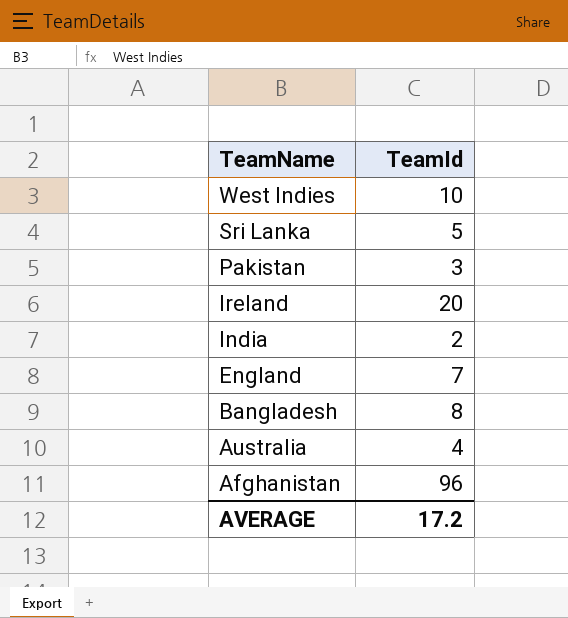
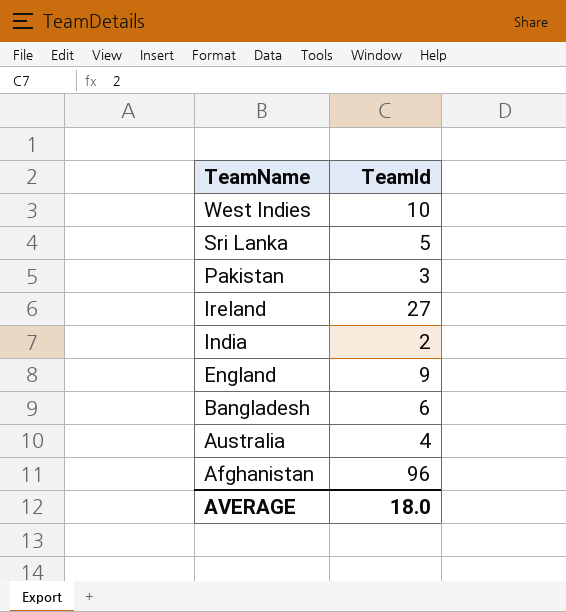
Ireland | TeamId: 20 -> 27
England | TeamId: 7 -> 9
Bangladesh | TeamId: 8 -> 6
AVERAGE | TeamId: 17.2 -> 18.0

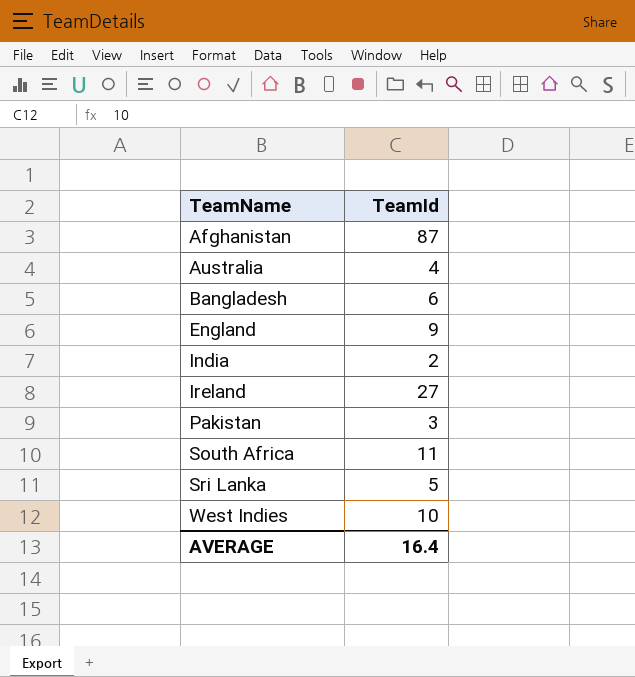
row order: TeamName descending -> TeamName ascending
Afghanistan | TeamId: 96 -> 87
row South Africa: none -> 11
AVERAGE | TeamId: 18.0 -> 16.4

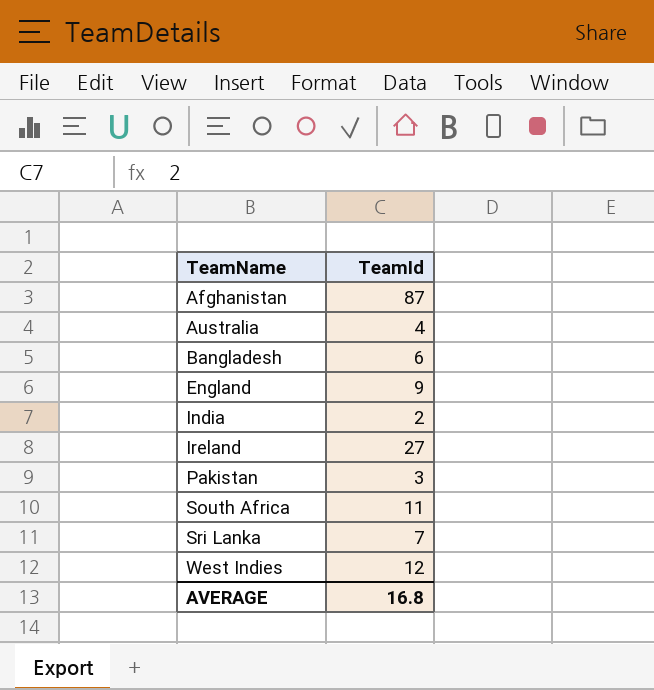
Sri Lanka | TeamId: 5 -> 7
West Indies | TeamId: 10 -> 12
AVERAGE | TeamId: 16.4 -> 16.8

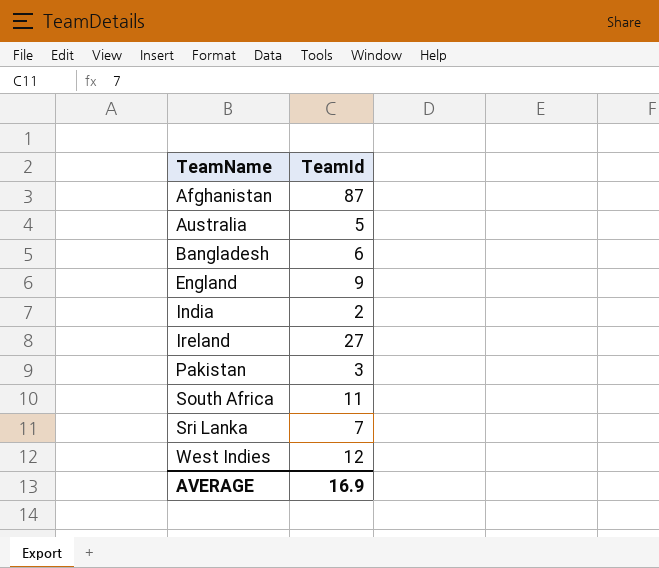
Australia | TeamId: 4 -> 5
AVERAGE | TeamId: 16.8 -> 16.9

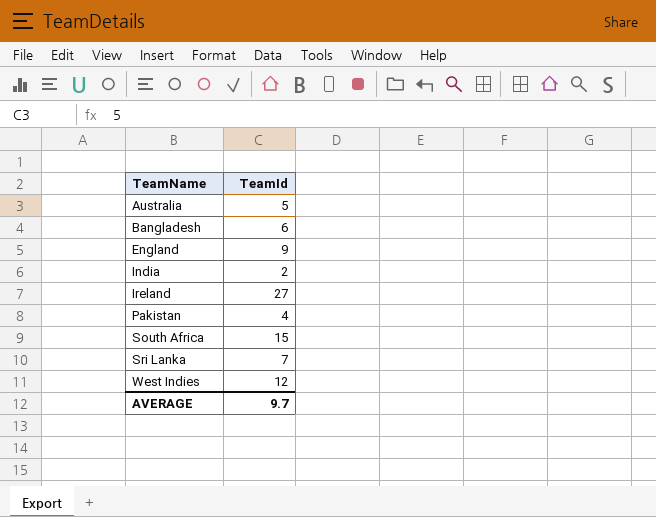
row Afghanistan: 87 -> none
Pakistan | TeamId: 3 -> 4
South Africa | TeamId: 11 -> 15
AVERAGE | TeamId: 16.9 -> 9.7

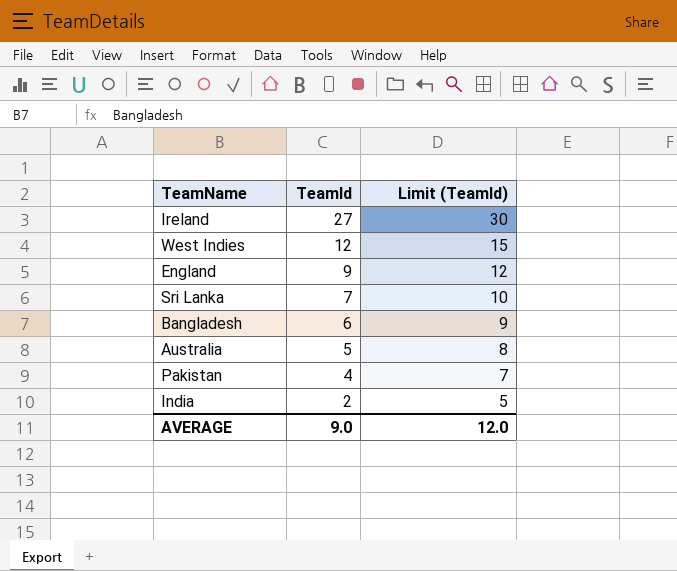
row order: TeamName ascending -> TeamId descending
column Limit (TeamId) | formula: none -> [TeamId] + 3
row South Africa: 15 -> none
AVERAGE | TeamId: 9.7 -> 9.0

